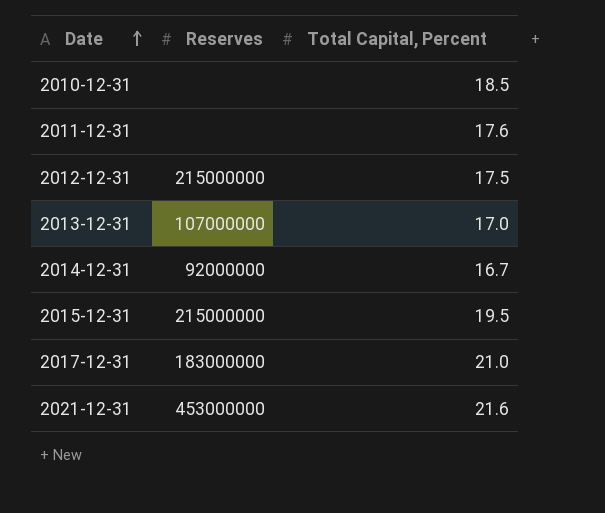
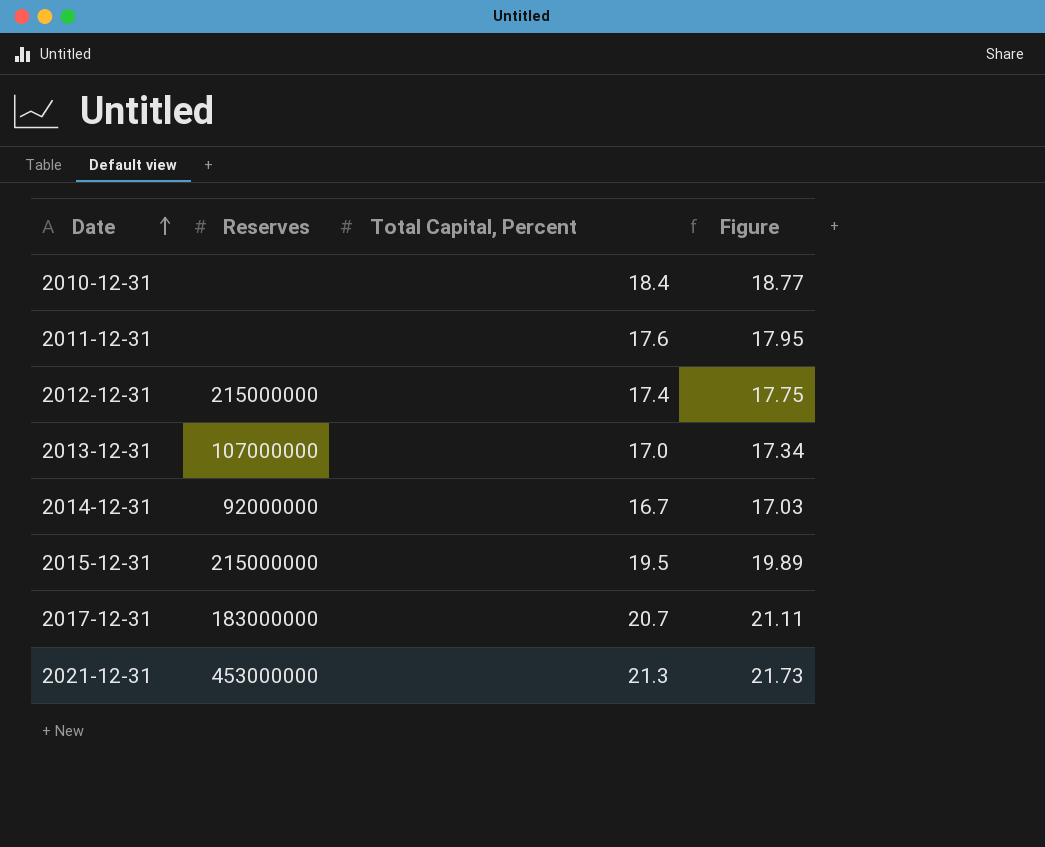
column Figure | formula: none -> [Total Capital, Percent] * 1.02
2010-12-31 | Total Capital, Percent: 18.5 -> 18.4
2012-12-31 | Total Capital, Percent: 17.5 -> 17.4
2017-12-31 | Total Capital, Percent: 21.0 -> 20.7
2021-12-31 | Total Capital, Percent: 21.6 -> 21.3

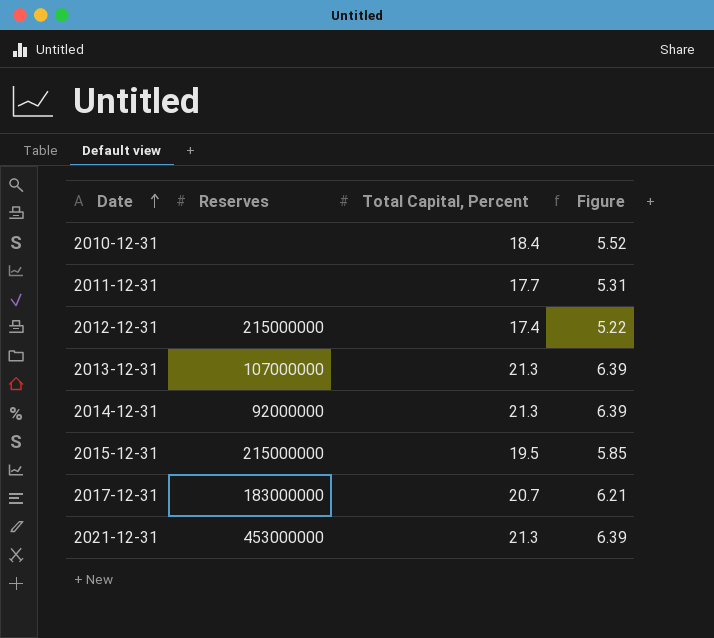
column Figure | formula: [Total Capital, Percent] * 1.02 -> [Total Capital, Percent] * 0.3
2011-12-31 | Total Capital, Percent: 17.6 -> 17.7
2013-12-31 | Total Capital, Percent: 17.0 -> 21.3
2014-12-31 | Total Capital, Percent: 16.7 -> 21.3

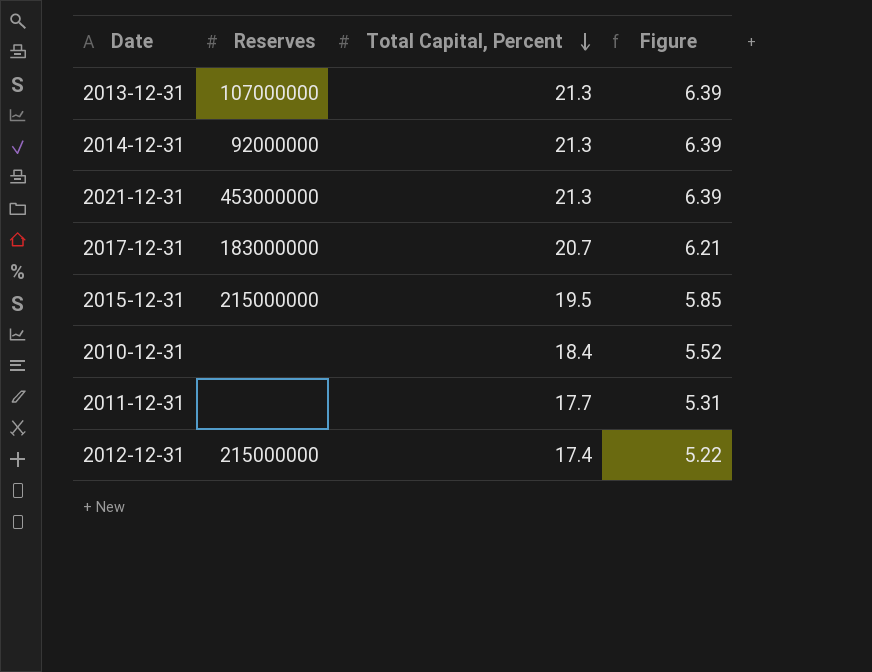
row order: Date ascending -> Total Capital, Percent descending

